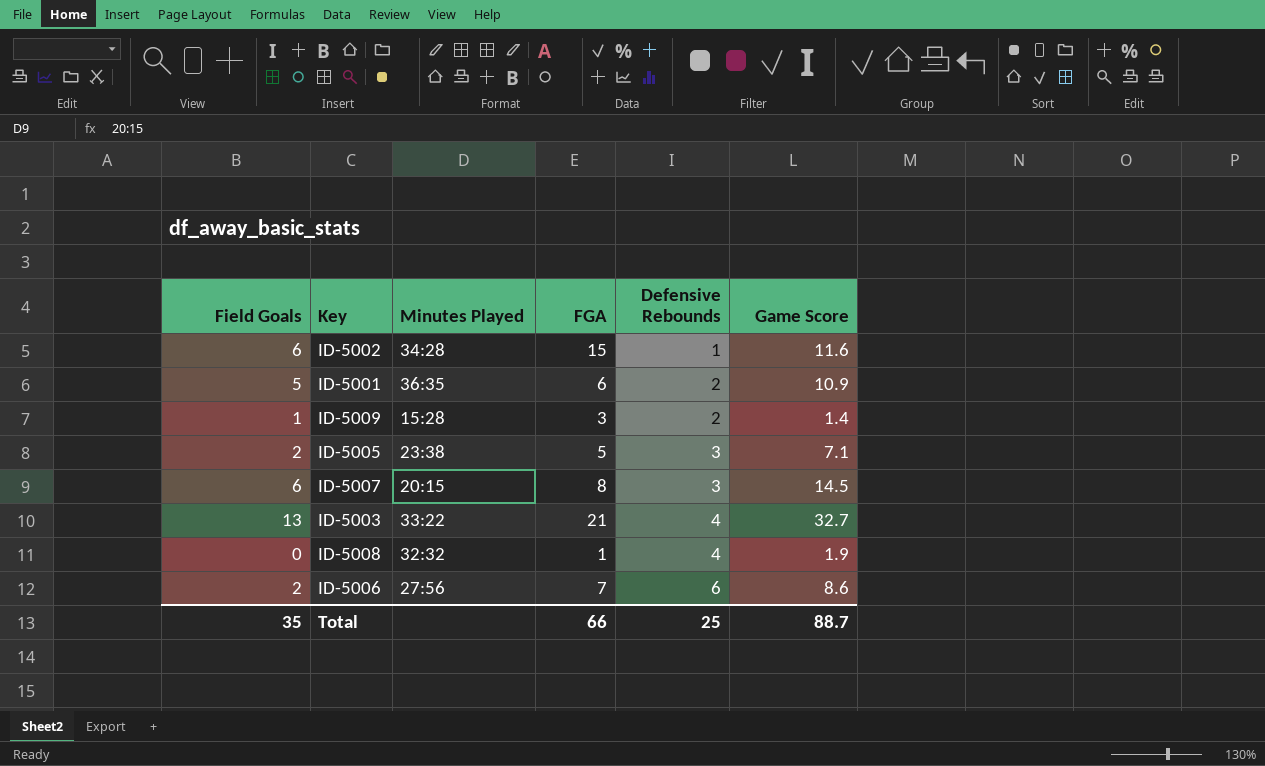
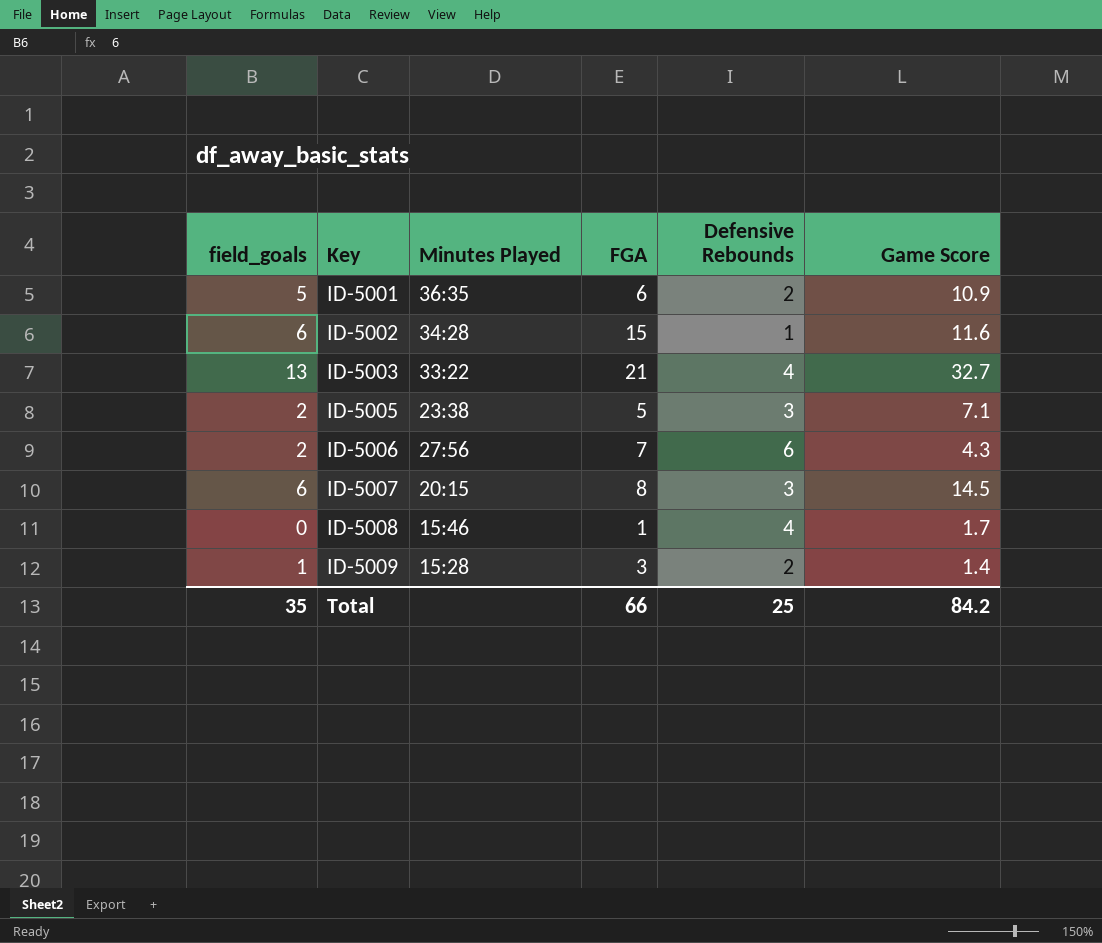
row order: Defensive Rebounds ascending -> Key ascending
column name: Field Goals -> field_goals
ID-5006 | Game Score: 8.6 -> 4.3
ID-5008 | Minutes Played: 32:32 -> 15:46
ID-5008 | Game Score: 1.9 -> 1.7
Total | Game Score: 88.7 -> 84.2

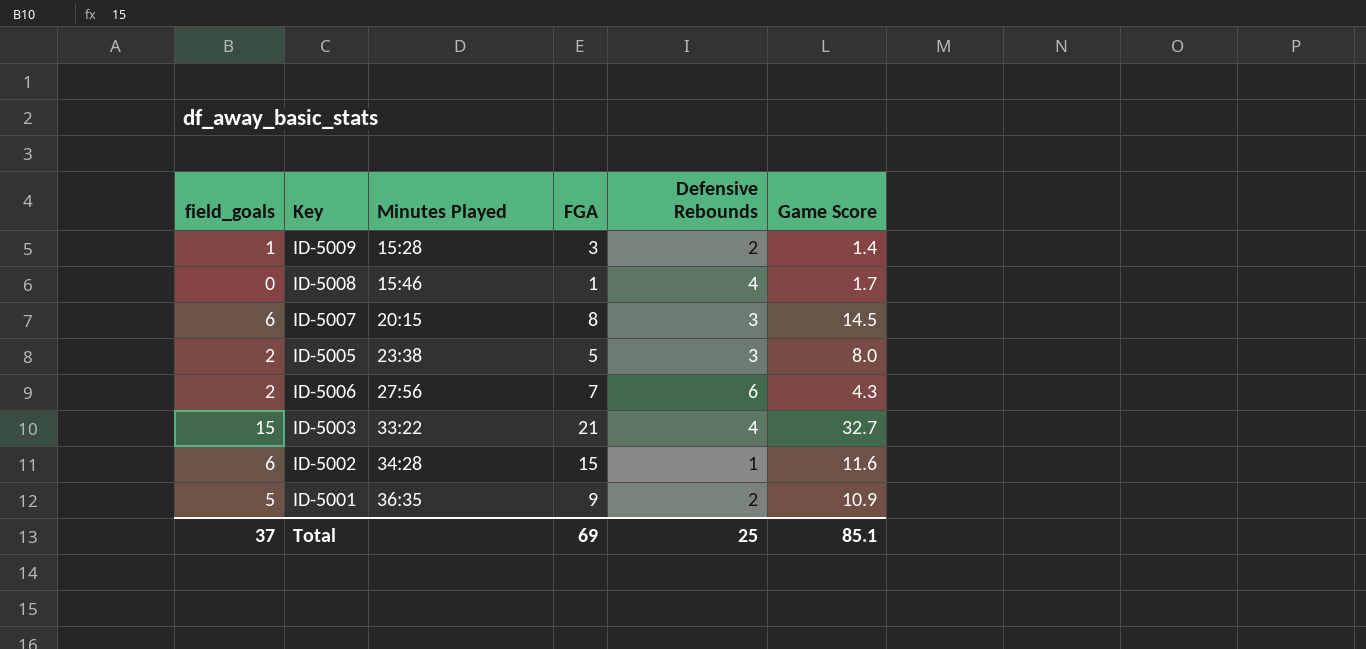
row order: Key ascending -> Minutes Played ascending
ID-5005 | Game Score: 7.1 -> 8.0
ID-5003 | field_goals: 13 -> 15
ID-5001 | FGA: 6 -> 9
Total | field_goals: 35 -> 37
Total | FGA: 66 -> 69
Total | Game Score: 84.2 -> 85.1

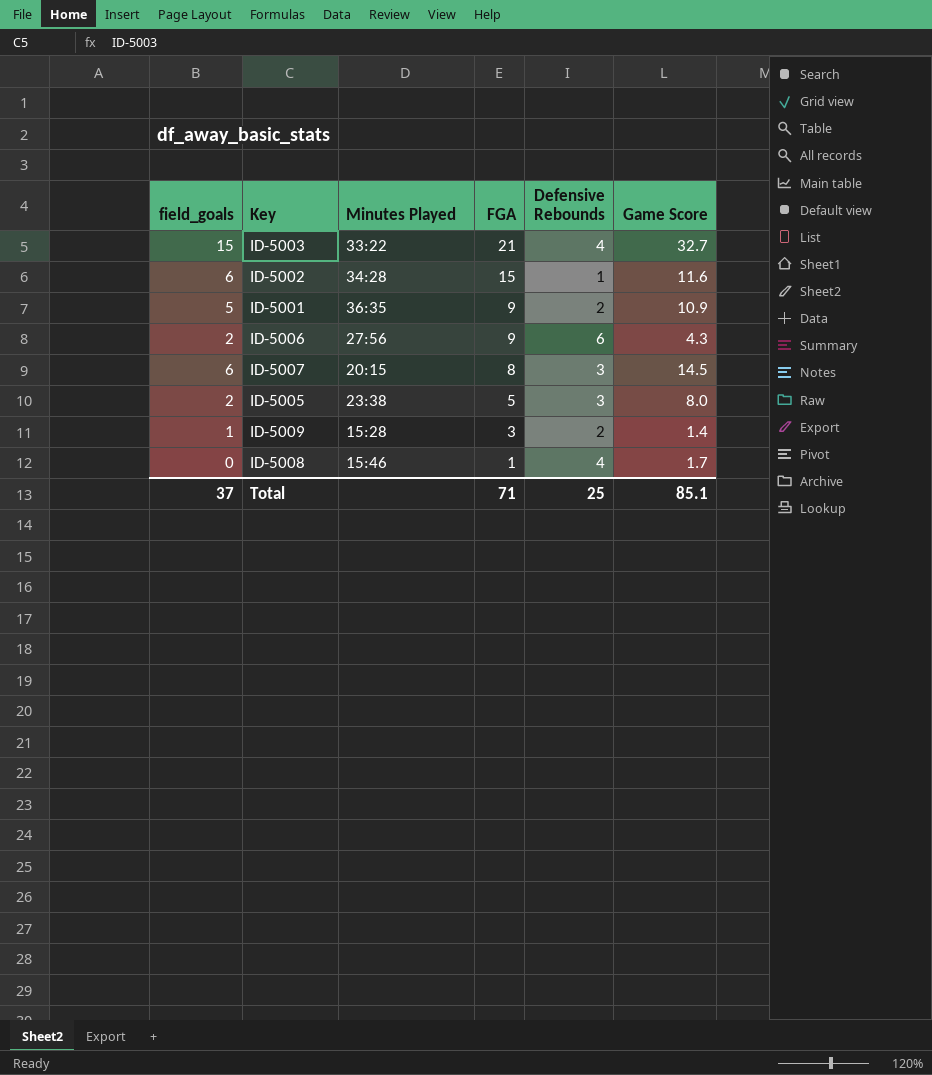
row order: Minutes Played ascending -> FGA descending
ID-5006 | FGA: 7 -> 9
Total | FGA: 69 -> 71

